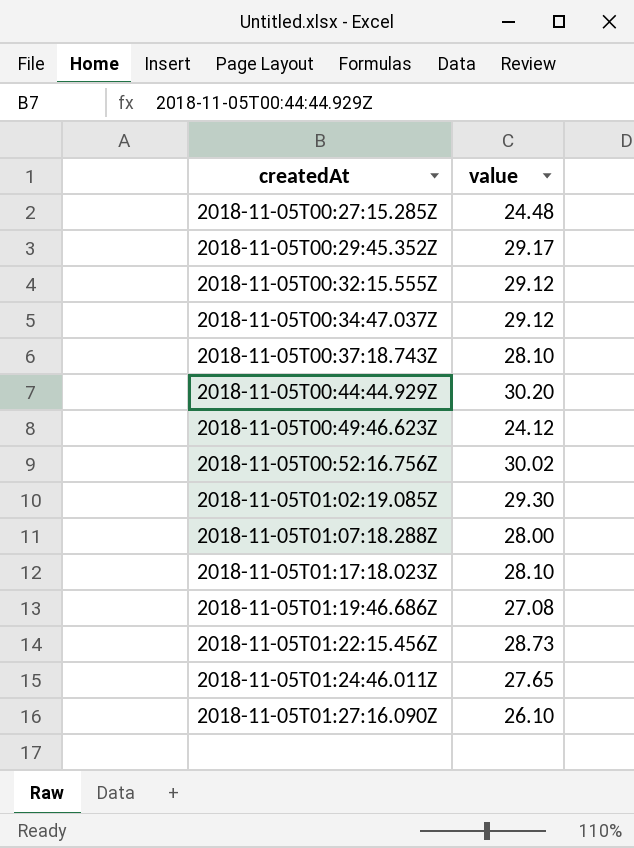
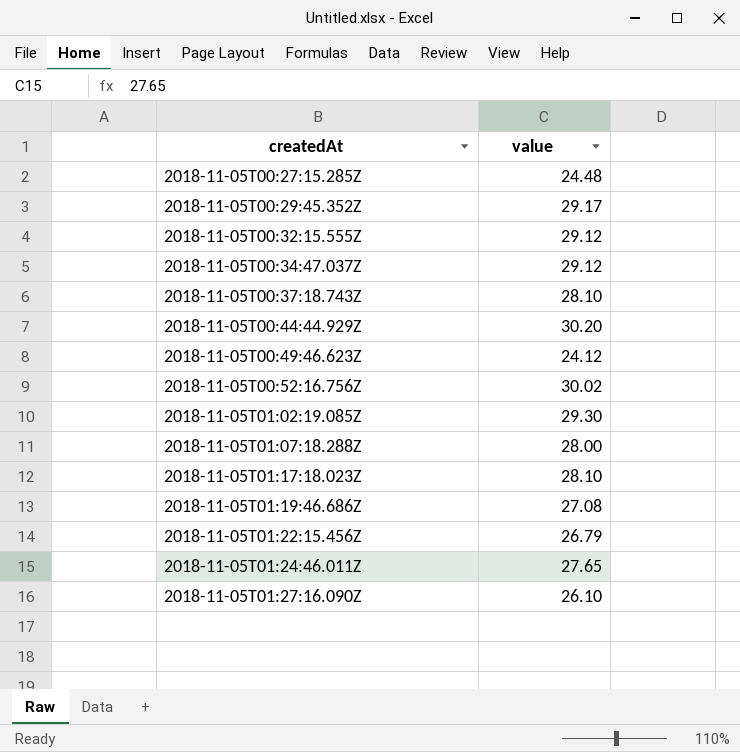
2018-11-05T01:22:15.456Z | value: 28.73 -> 26.79

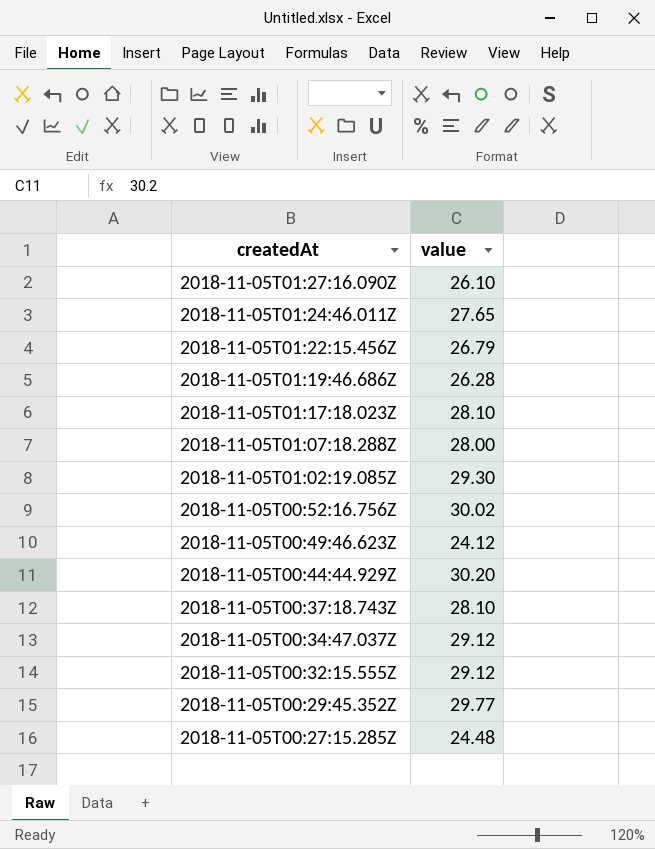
row order: createdAt ascending -> createdAt descending
2018-11-05T01:19:46.686Z | value: 27.08 -> 26.28
2018-11-05T00:29:45.352Z | value: 29.17 -> 29.77

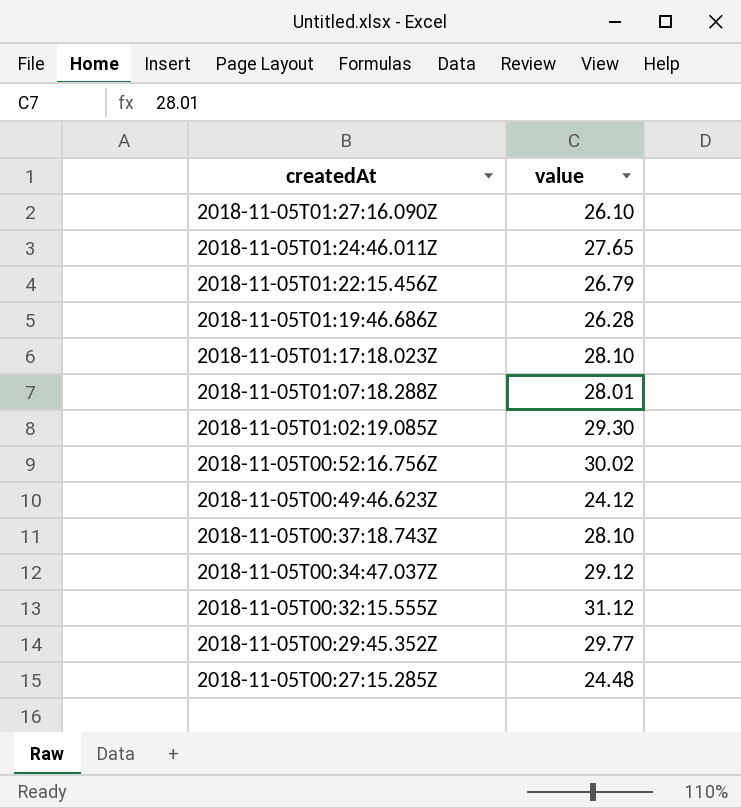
row 2018-11-05T00:44:44.929Z: 30.20 -> none
2018-11-05T01:07:18.288Z | value: 28.00 -> 28.01
2018-11-05T00:32:15.555Z | value: 29.12 -> 31.12

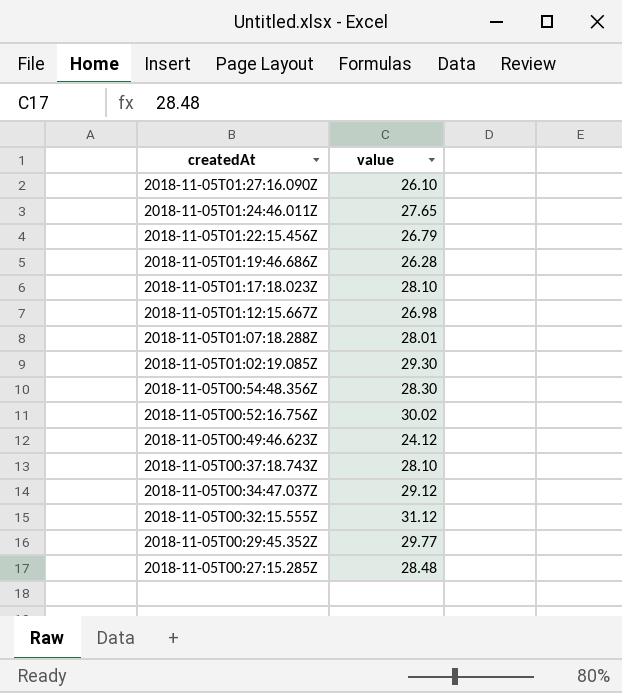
row 2018-11-05T01:12:15.667Z: none -> 26.98
row 2018-11-05T00:54:48.356Z: none -> 28.30
2018-11-05T00:27:15.285Z | value: 24.48 -> 28.48

